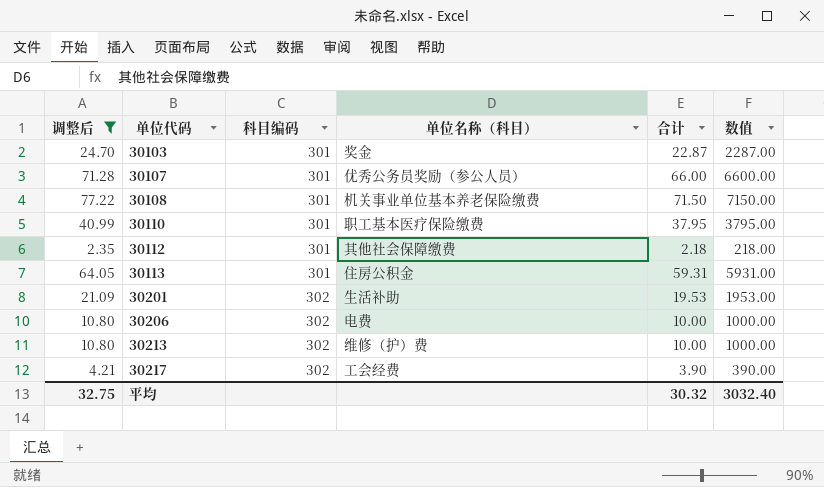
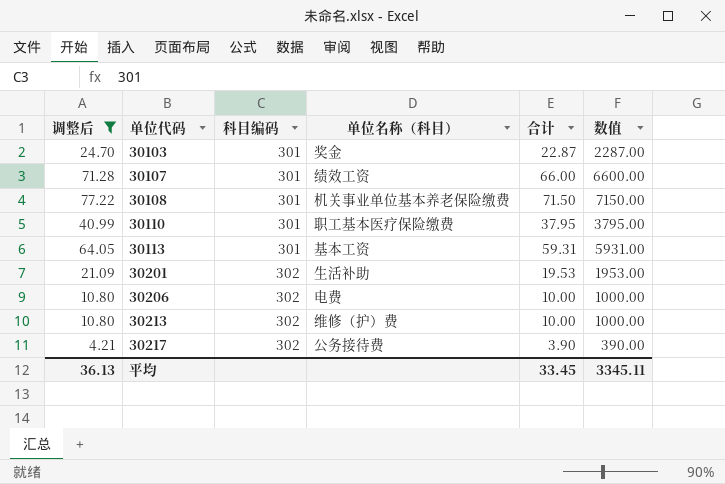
row 30112: 2.35 | 301 | 其他社会保障缴费 | 2.18 | 218.00 -> none
30107 | 单位名称（科目）: 优秀公务员奖励（参公人员） -> 绩效工资
30113 | 单位名称（科目）: 住房公积金 -> 基本工资
30217 | 单位名称（科目）: 工会经费 -> 公务接待费
平均 | 调整后: 32.75 -> 36.13
平均 | 合计: 30.32 -> 33.45
平均 | 数值: 3032.40 -> 3345.11

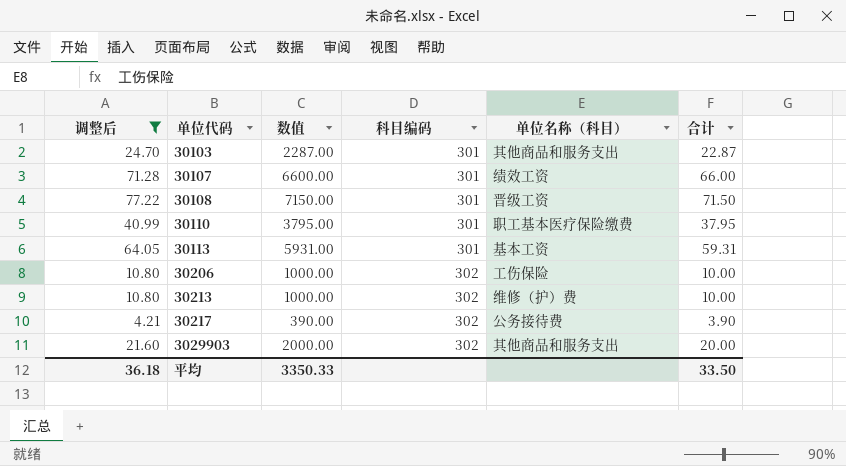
column 数值 | position: 6 -> 3
row 30201: 21.09 | 302 | 生活补助 | 19.53 | 1953.00 -> none
30103 | 单位名称（科目）: 奖金 -> 其他商品和服务支出
30108 | 单位名称（科目）: 机关事业单位基本养老保险缴费 -> 晋级工资
30206 | 单位名称（科目）: 电费 -> 工伤保险
row 3029903: none -> 21.60 | 2000.00 | 302 | 其他商品和服务支出 | 20.00
平均 | 调整后: 36.13 -> 36.18
平均 | 数值: 3345.11 -> 3350.33
平均 | 合计: 33.45 -> 33.50

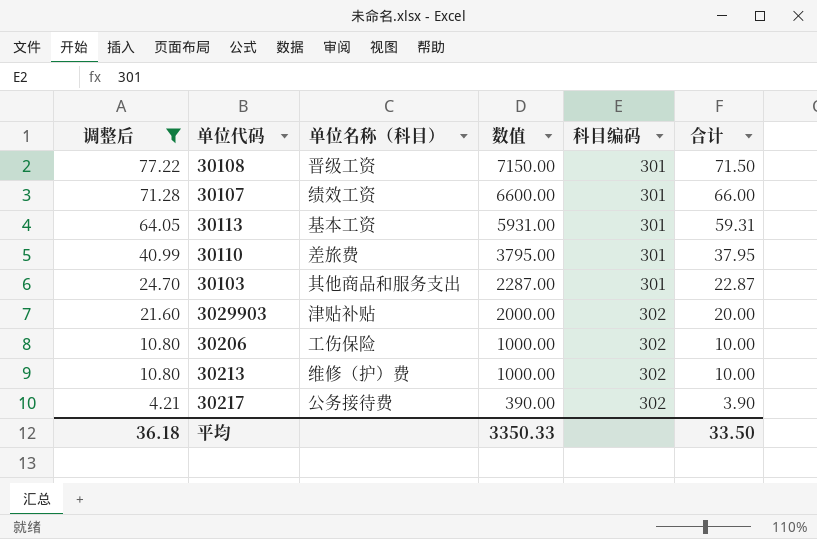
row order: 单位代码 ascending -> 调整后 descending
column 单位名称（科目） | position: 5 -> 3
30110 | 单位名称（科目）: 职工基本医疗保险缴费 -> 差旅费
3029903 | 单位名称（科目）: 其他商品和服务支出 -> 津贴补贴

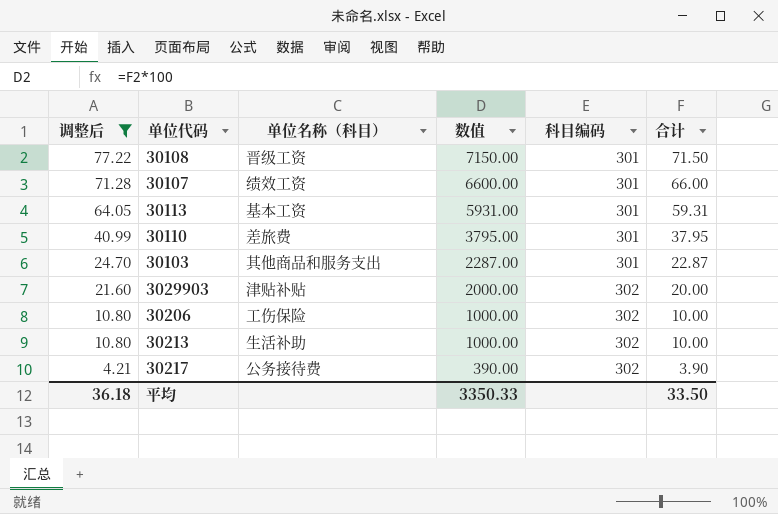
30213 | 单位名称（科目）: 维修（护）费 -> 生活补助

